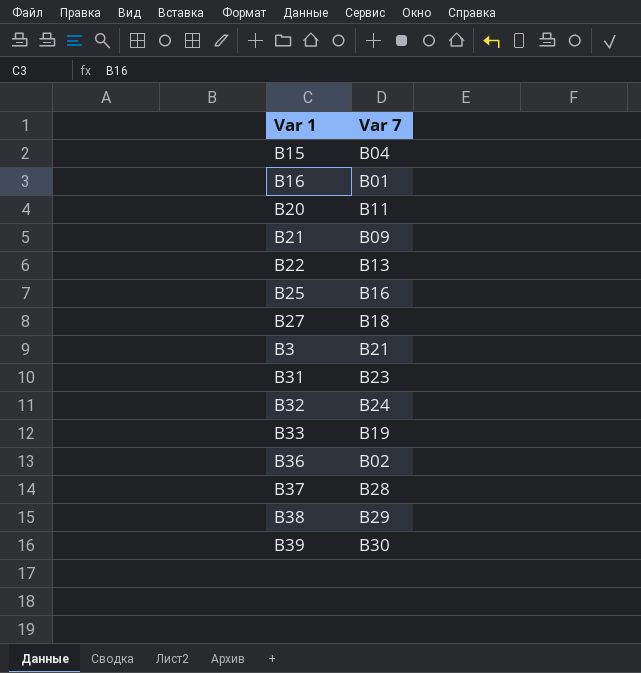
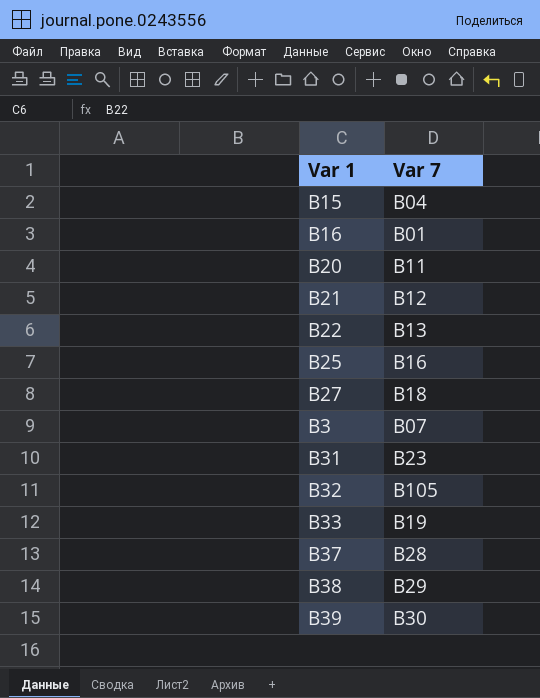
row B36: B02 -> none
B21 | Var 7: B09 -> B12
B3 | Var 7: B21 -> B07
B32 | Var 7: B24 -> B105

